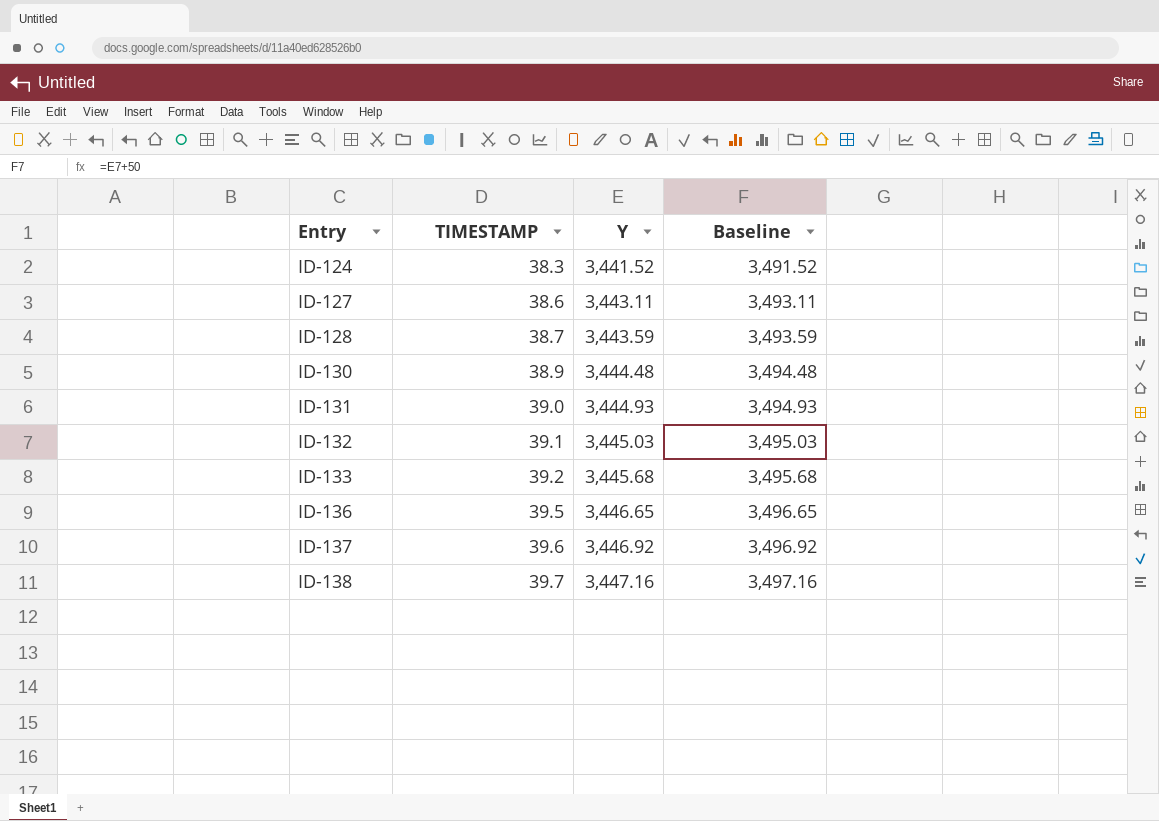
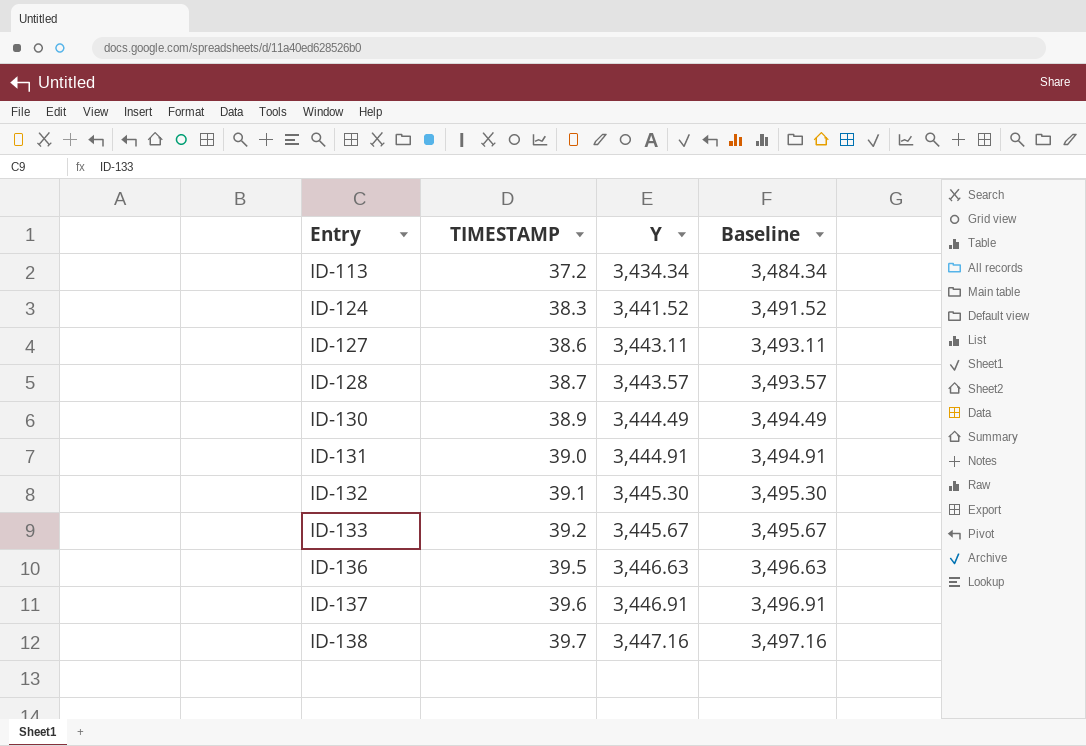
row ID-113: none -> 37.2 | 3,434.34 | 3,484.34
ID-128 | Y: 3,443.59 -> 3,443.57
ID-128 | Baseline: 3,493.59 -> 3,493.57
ID-130 | Y: 3,444.48 -> 3,444.49
ID-130 | Baseline: 3,494.48 -> 3,494.49
ID-131 | Y: 3,444.93 -> 3,444.91
ID-131 | Baseline: 3,494.93 -> 3,494.91
ID-132 | Y: 3,445.03 -> 3,445.30
ID-132 | Baseline: 3,495.03 -> 3,495.30
ID-133 | Y: 3,445.68 -> 3,445.67
ID-133 | Baseline: 3,495.68 -> 3,495.67
ID-136 | Y: 3,446.65 -> 3,446.63
ID-136 | Baseline: 3,496.65 -> 3,496.63
ID-137 | Y: 3,446.92 -> 3,446.91
ID-137 | Baseline: 3,496.92 -> 3,496.91

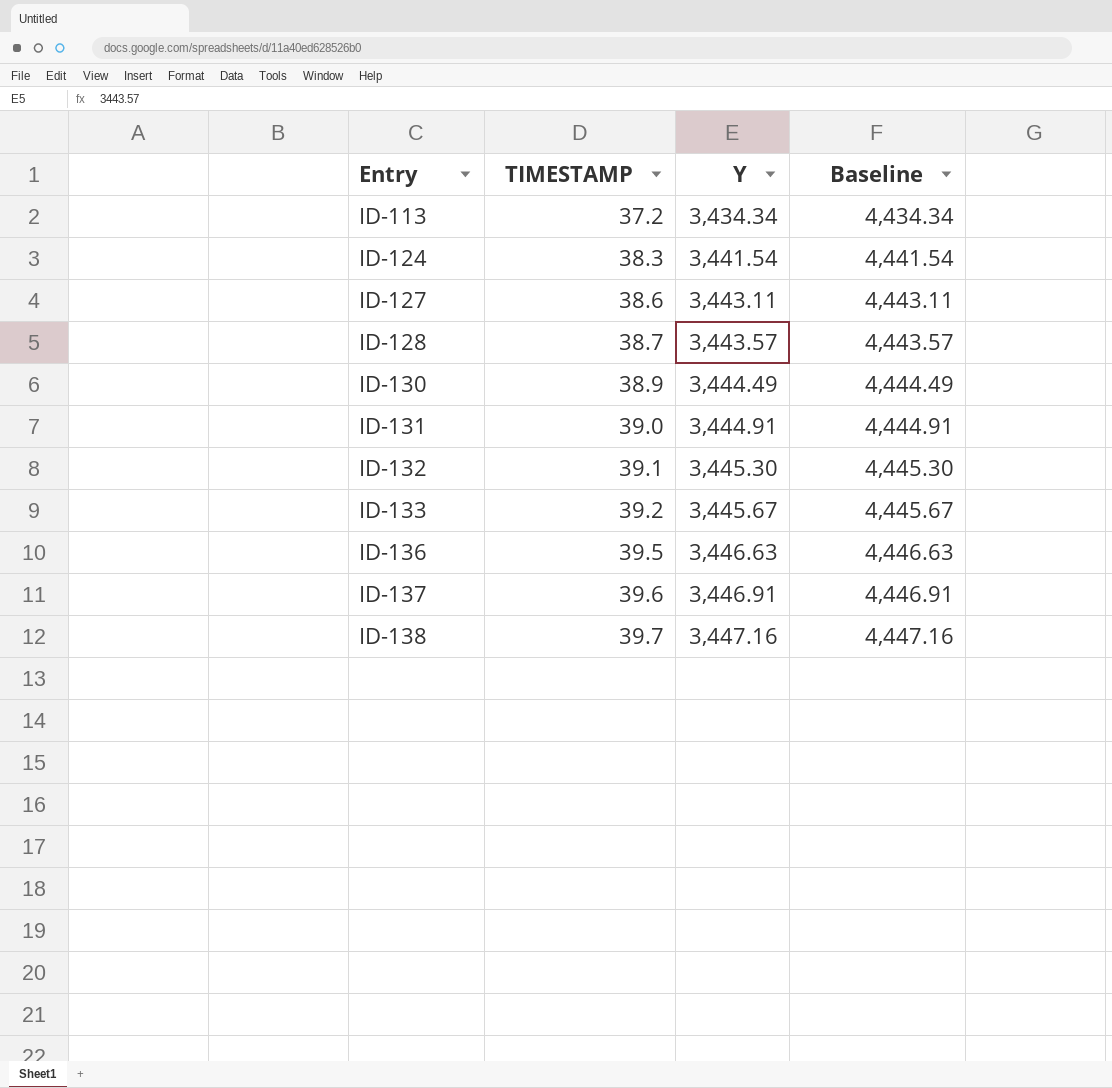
column Baseline | formula: [Y] + 50 -> [Y] + 1000
ID-124 | Y: 3,441.52 -> 3,441.54

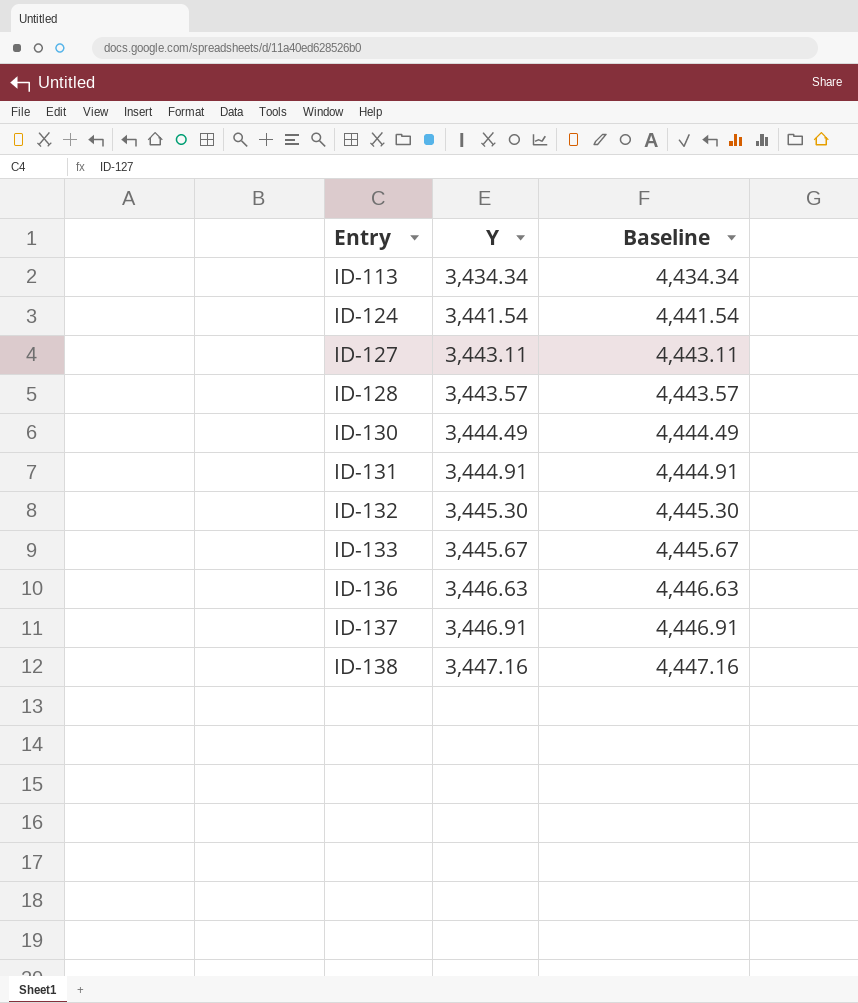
column TIMESTAMP | position: 2 -> none

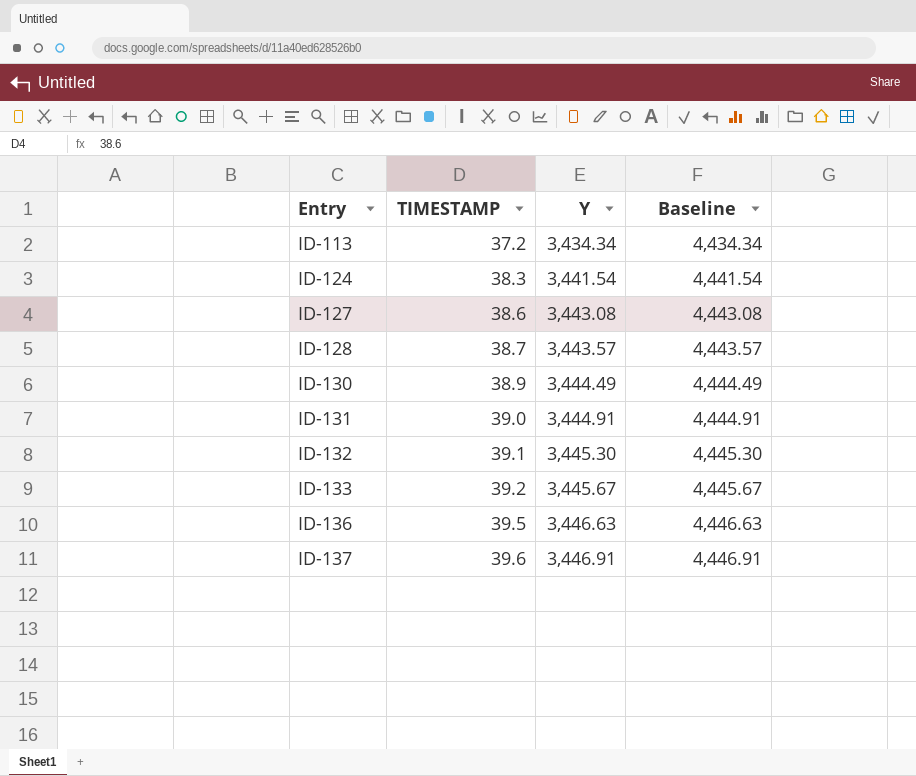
column TIMESTAMP | position: none -> 2
row ID-138: 3,447.16 | 4,447.16 -> none
ID-127 | Y: 3,443.11 -> 3,443.08
ID-127 | Baseline: 4,443.11 -> 4,443.08

